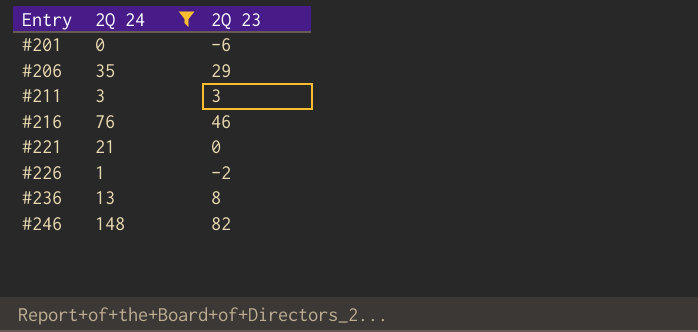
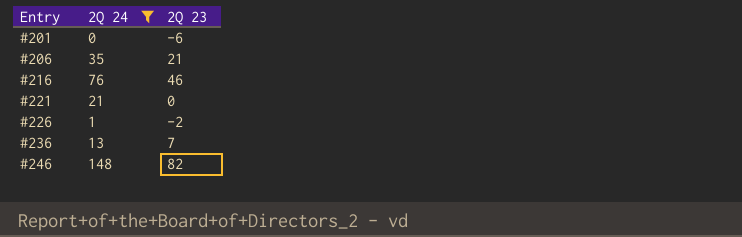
row #211: 3 | 3 -> none
#206 | 2Q 23: 29 -> 21
#236 | 2Q 23: 8 -> 7

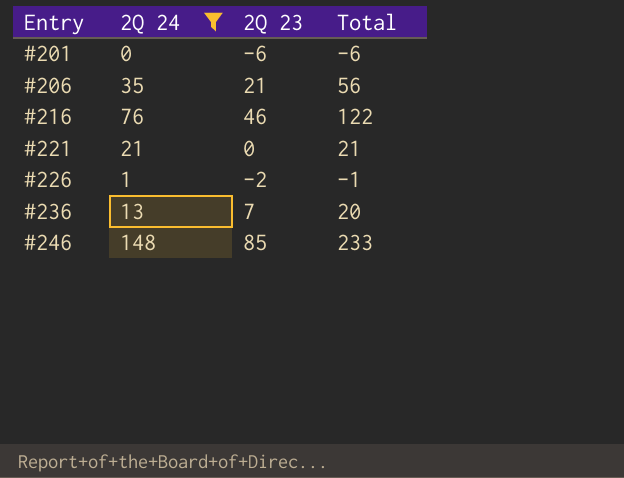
column Total | formula: none -> [2Q 24] + [2Q 23]
#246 | 2Q 23: 82 -> 85

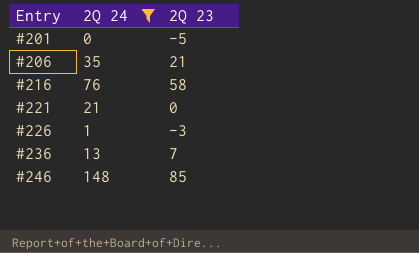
column Total | formula: [2Q 24] + [2Q 23] -> none
#201 | 2Q 23: -6 -> -5
#216 | 2Q 23: 46 -> 58
#226 | 2Q 23: -2 -> -3

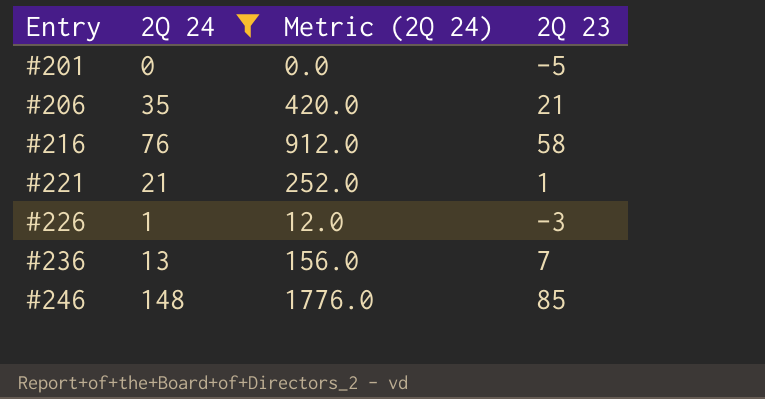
column Metric (2Q 24) | formula: none -> [2Q 24] * 12
#221 | 2Q 23: 0 -> 1

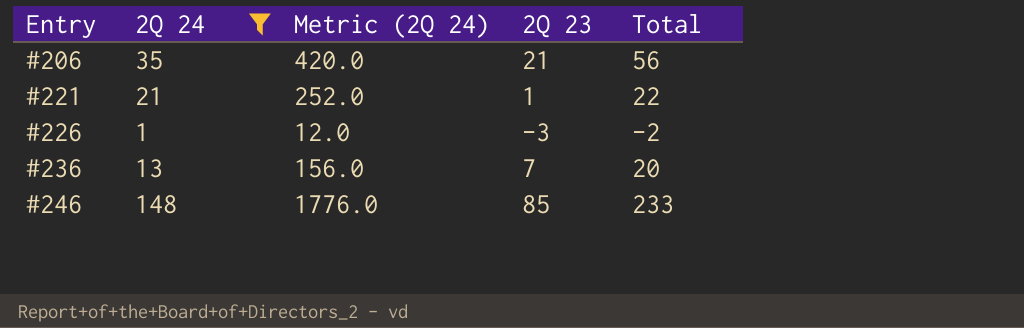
column Total | formula: none -> [2Q 24] + [2Q 23]
row #201: 0 | 0.0 | -5 -> none
row #216: 76 | 912.0 | 58 -> none

